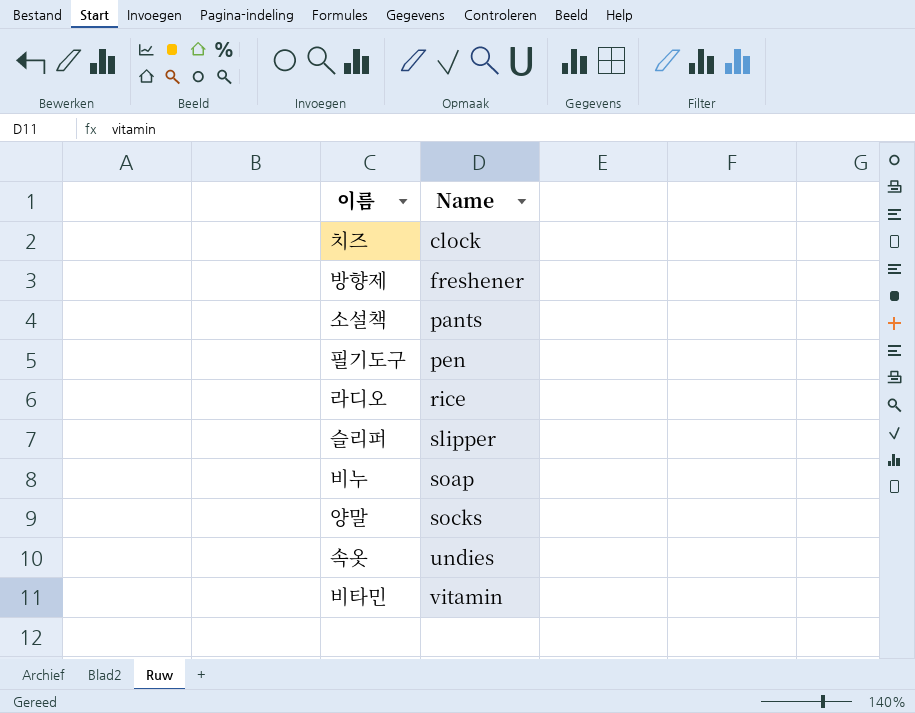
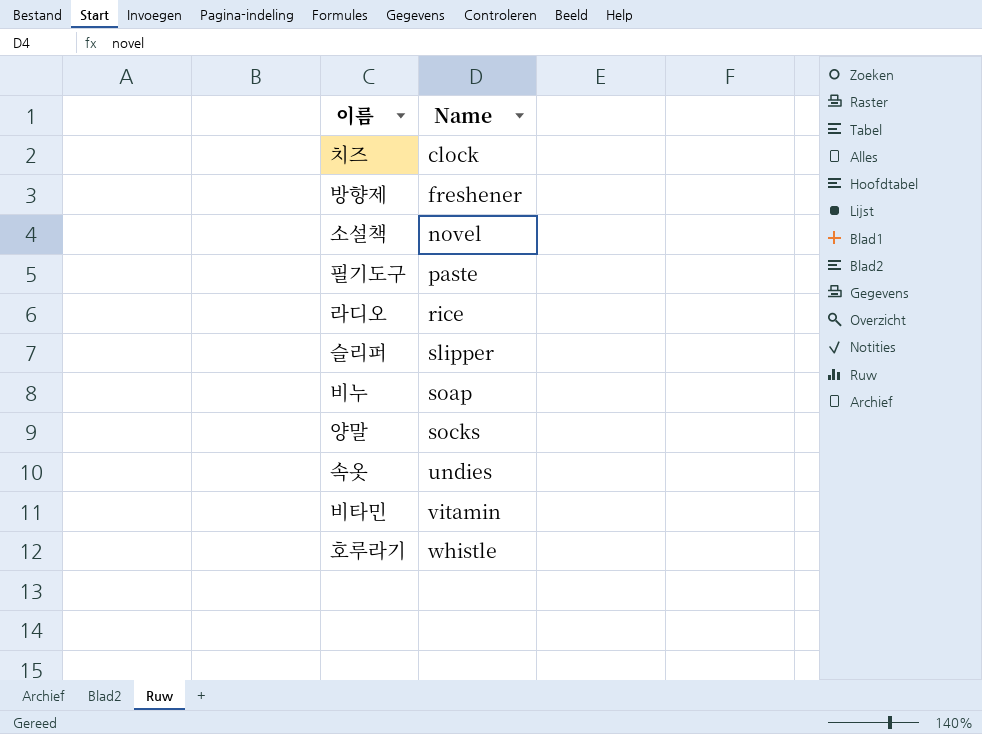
소설책 | Name: pants -> novel
필기도구 | Name: pen -> paste
row 호루라기: none -> whistle

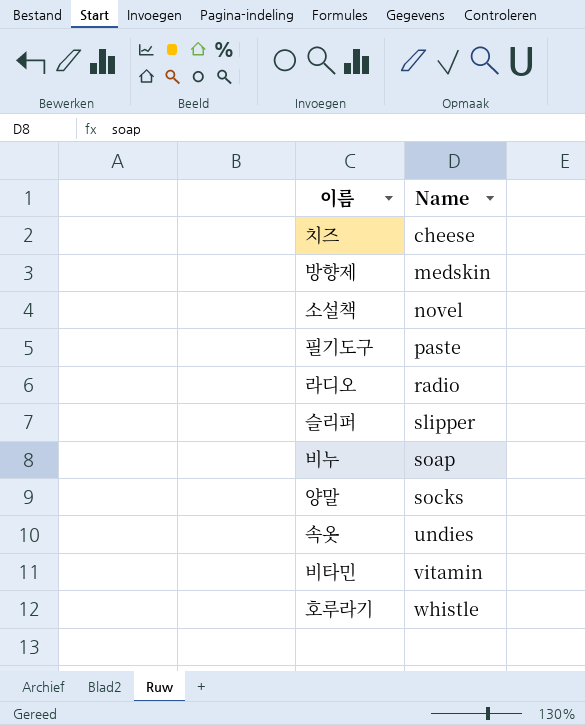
치즈 | Name: clock -> cheese
방향제 | Name: freshener -> medskin
라디오 | Name: rice -> radio

